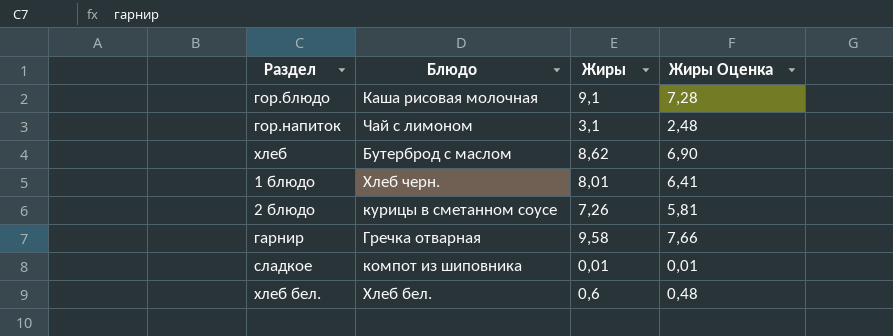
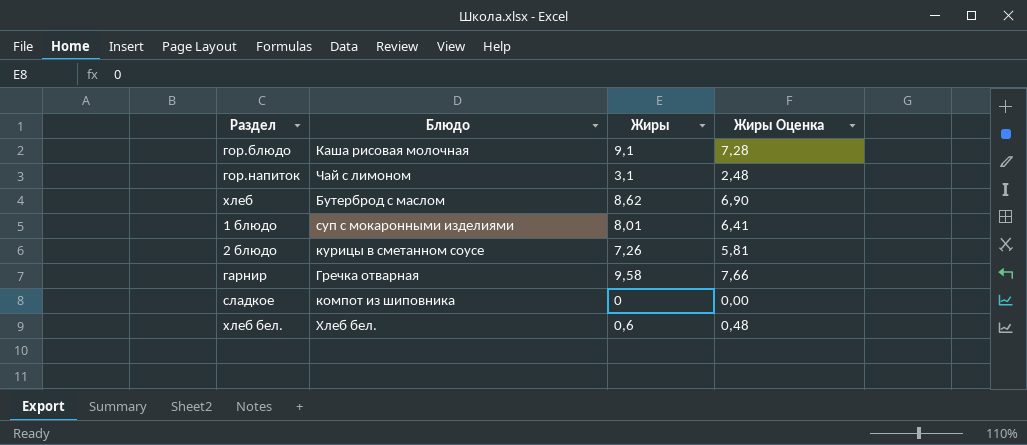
1 блюдо | Блюдо: Хлеб черн. -> суп с мокаронными изделиями
сладкое | Жиры: 0,01 -> 0
сладкое | Жиры Оценка: 0,01 -> 0,00

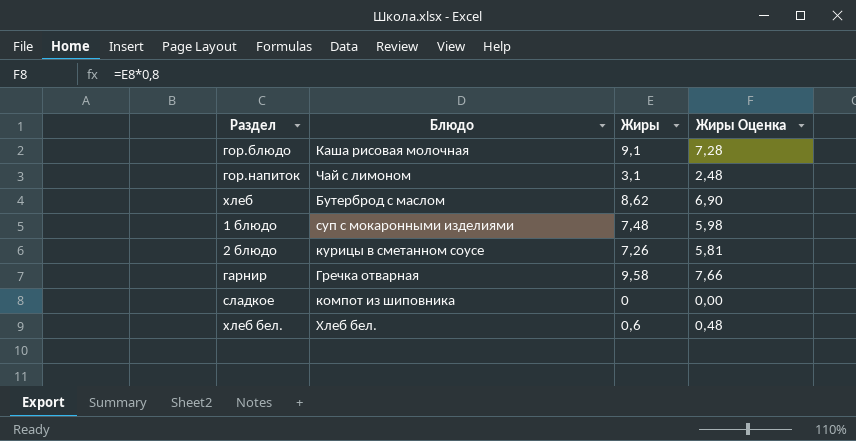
1 блюдо | Жиры: 8,01 -> 7,48
1 блюдо | Жиры Оценка: 6,41 -> 5,98

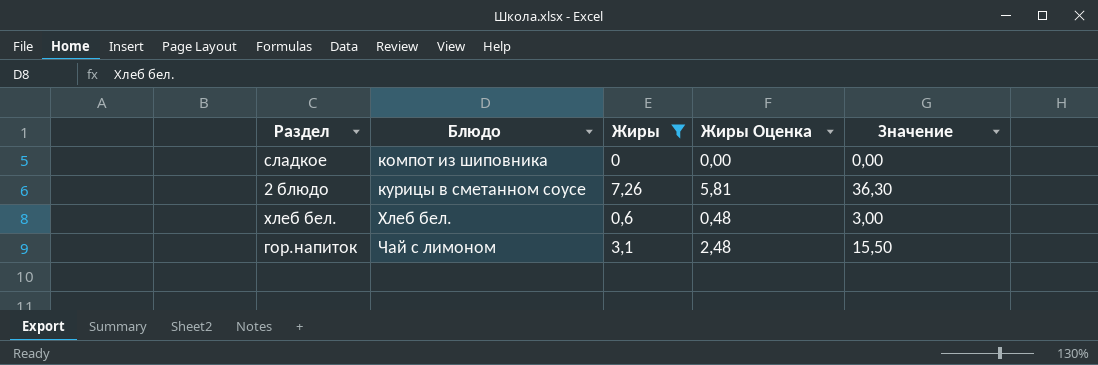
filter: none -> Жиры <= 7,26
row order: none -> Блюдо ascending
column Значение | formula: none -> [Жиры] * 5

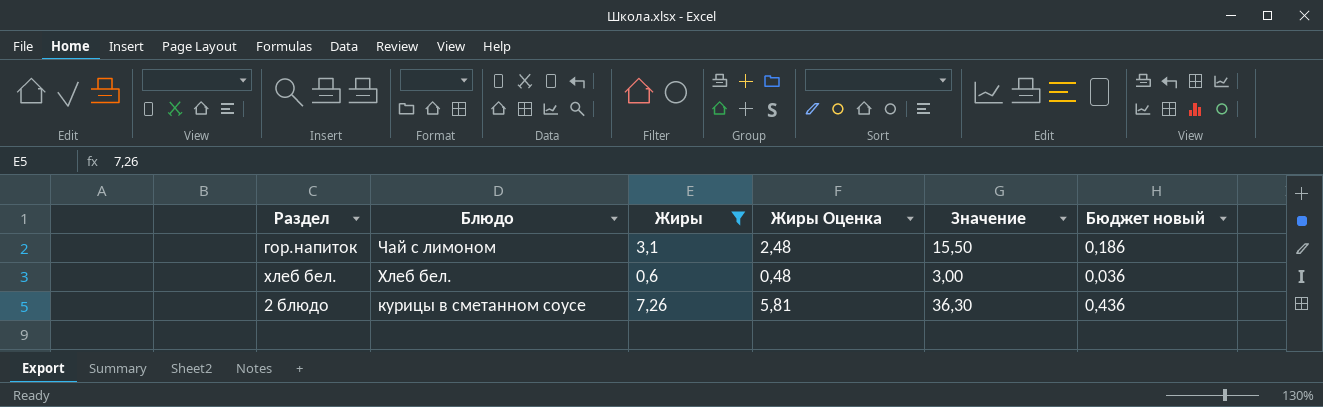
row order: Блюдо ascending -> Блюдо descending
column Бюджет новый | formula: none -> [Жиры] * 0,06
row сладкое: компот из шиповника | 0 | 0,00 | 0,00 -> none

